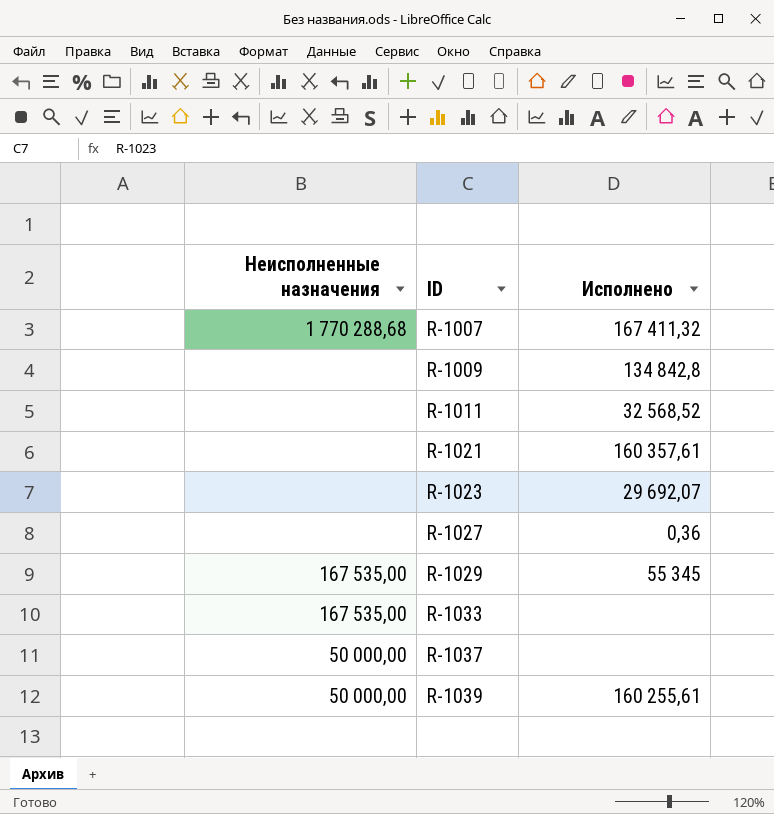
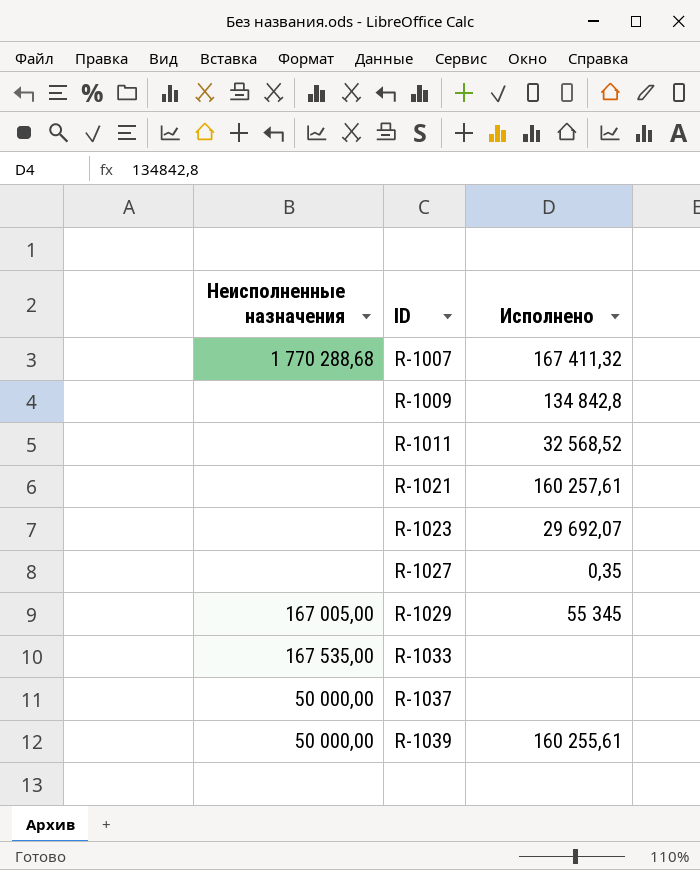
R-1021 | Исполнено: 160 357,61 -> 160 257,61
R-1027 | Исполнено: 0,36 -> 0,35
R-1029 | Неисполненные назначения: 167 535,00 -> 167 005,00

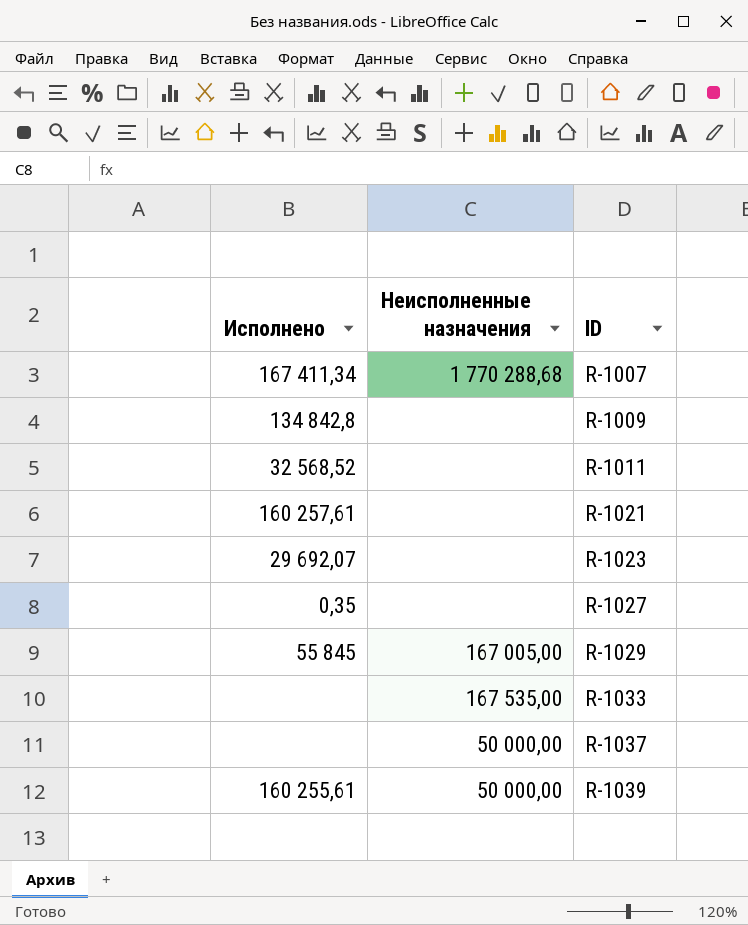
column Исполнено | position: 3 -> 1
R-1007 | Исполнено: 167 411,32 -> 167 411,34
R-1029 | Исполнено: 55 345 -> 55 845

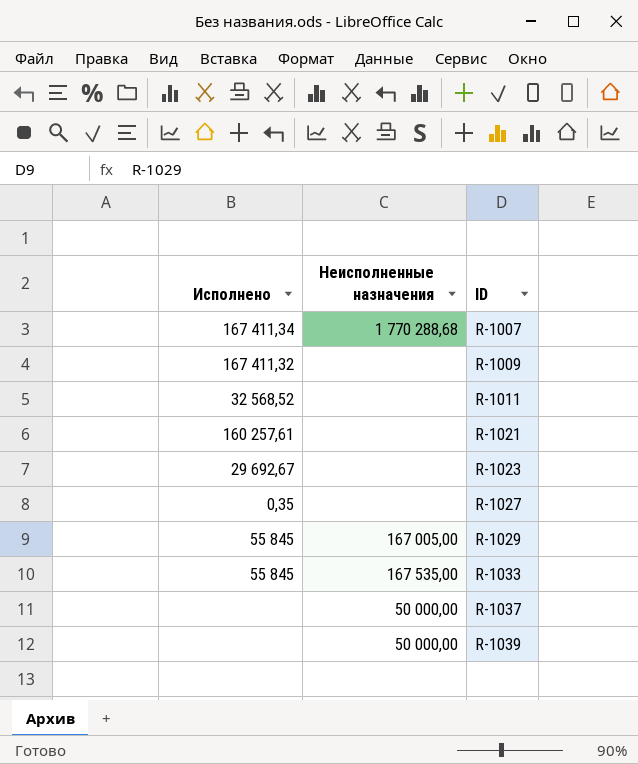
R-1009 | Исполнено: 134 842,8 -> 167 411,32
R-1023 | Исполнено: 29 692,07 -> 29 692,67
R-1033 | Исполнено: none -> 55 845
R-1039 | Исполнено: 160 255,61 -> none

